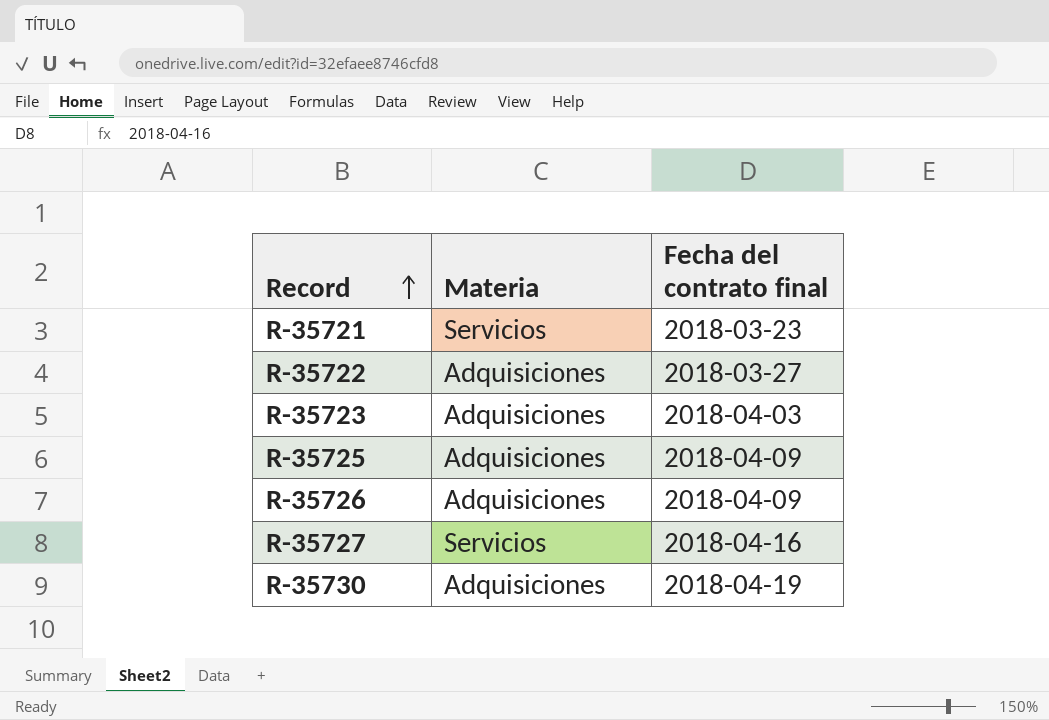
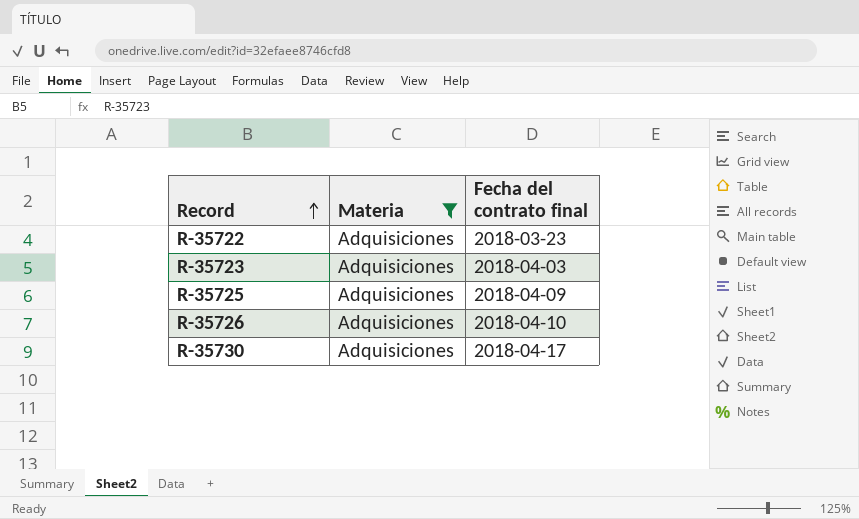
filter: none -> Materia = Adquisiciones
R-35722 | Fecha del contrato final: 2018-03-27 -> 2018-03-23
R-35726 | Fecha del contrato final: 2018-04-09 -> 2018-04-10
R-35730 | Fecha del contrato final: 2018-04-19 -> 2018-04-17

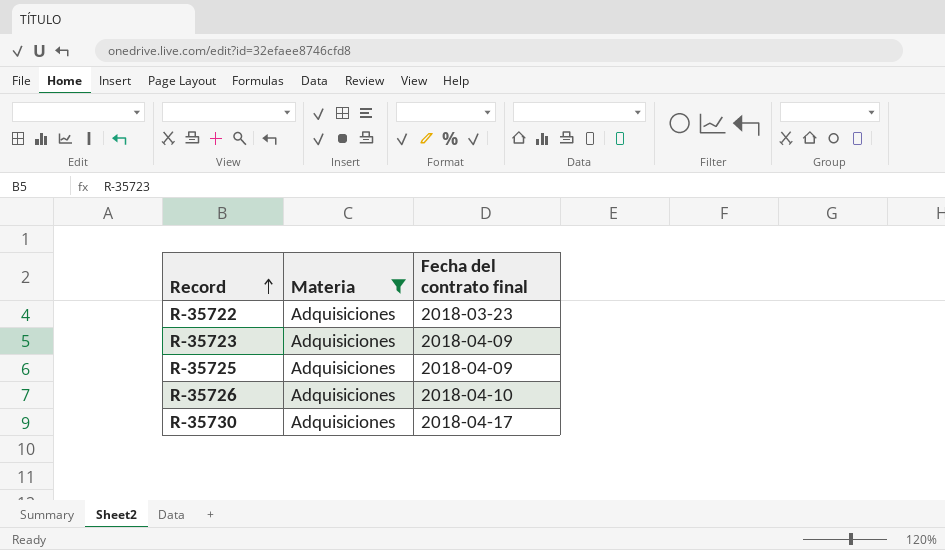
R-35723 | Fecha del contrato final: 2018-04-03 -> 2018-04-09

